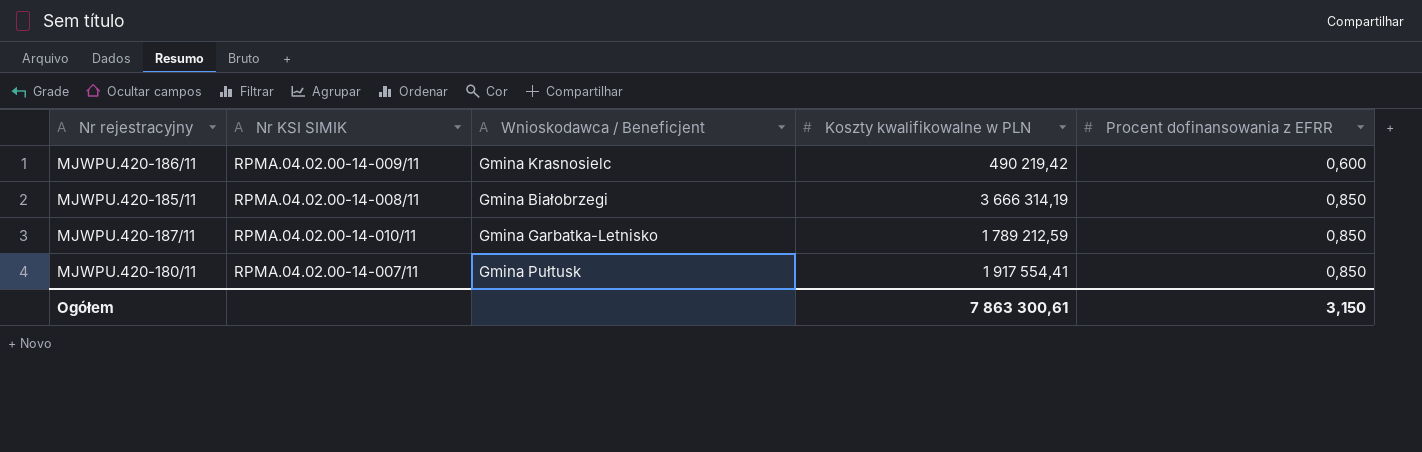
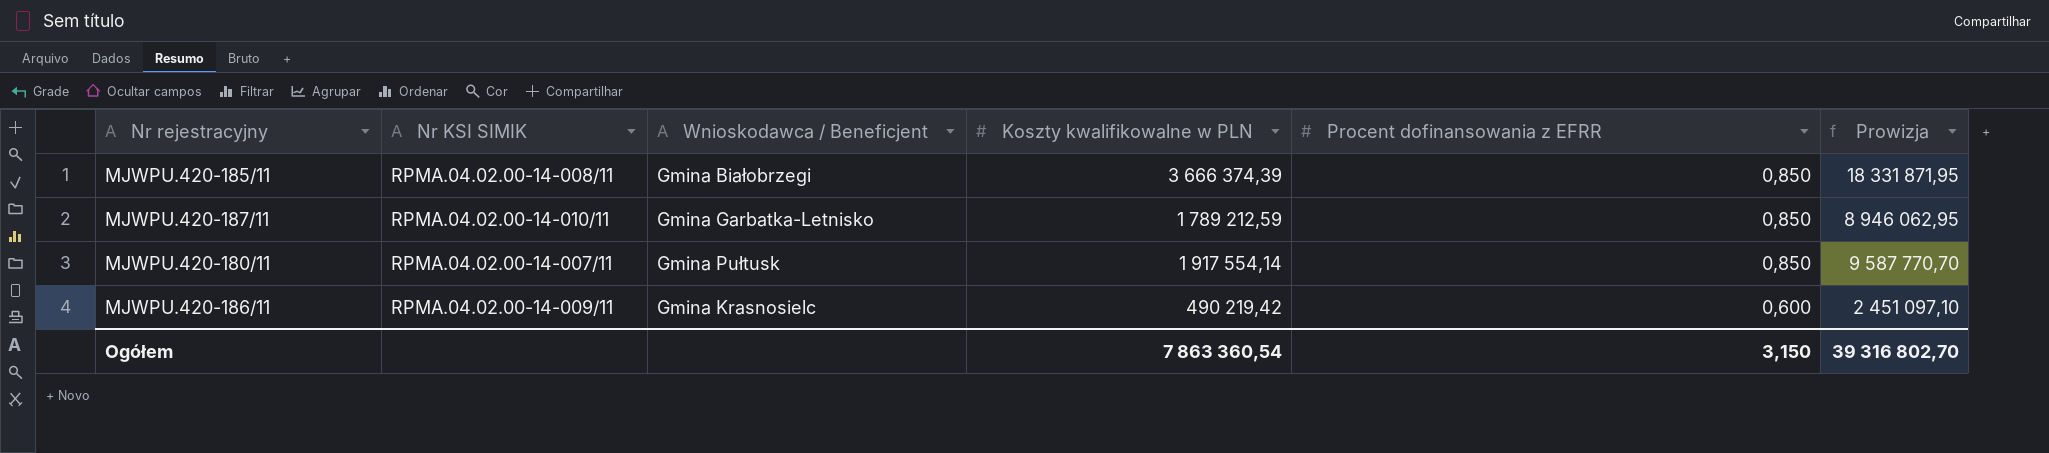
row order: Procent dofinansowania z EFRR ascending -> Procent dofinansowania z EFRR descending
column Prowizja | formula: none -> [Koszty kwalifikowalne w PLN] * 5
MJWPU.420-185/11 | Koszty kwalifikowalne w PLN: 3 666 314,19 -> 3 666 374,39
MJWPU.420-180/11 | Koszty kwalifikowalne w PLN: 1 917 554,41 -> 1 917 554,14
Ogółem | Koszty kwalifikowalne w PLN: 7 863 300,61 -> 7 863 360,54

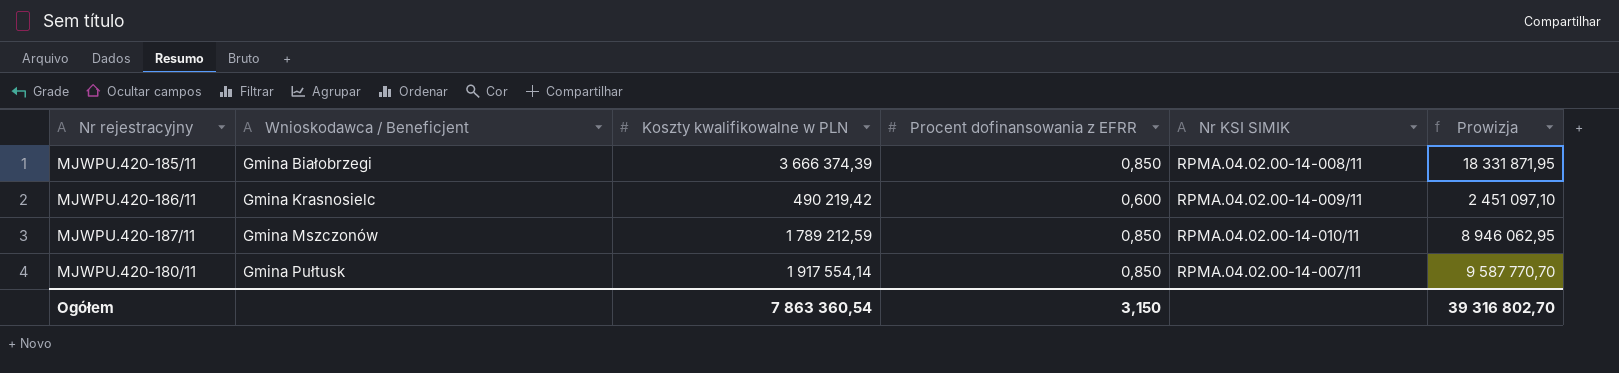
row order: Procent dofinansowania z EFRR descending -> Wnioskodawca / Beneficjent ascending
column Nr KSI SIMIK | position: 2 -> 5
MJWPU.420-187/11 | Wnioskodawca / Beneficjent: Gmina Garbatka-Letnisko -> Gmina Mszczonów

